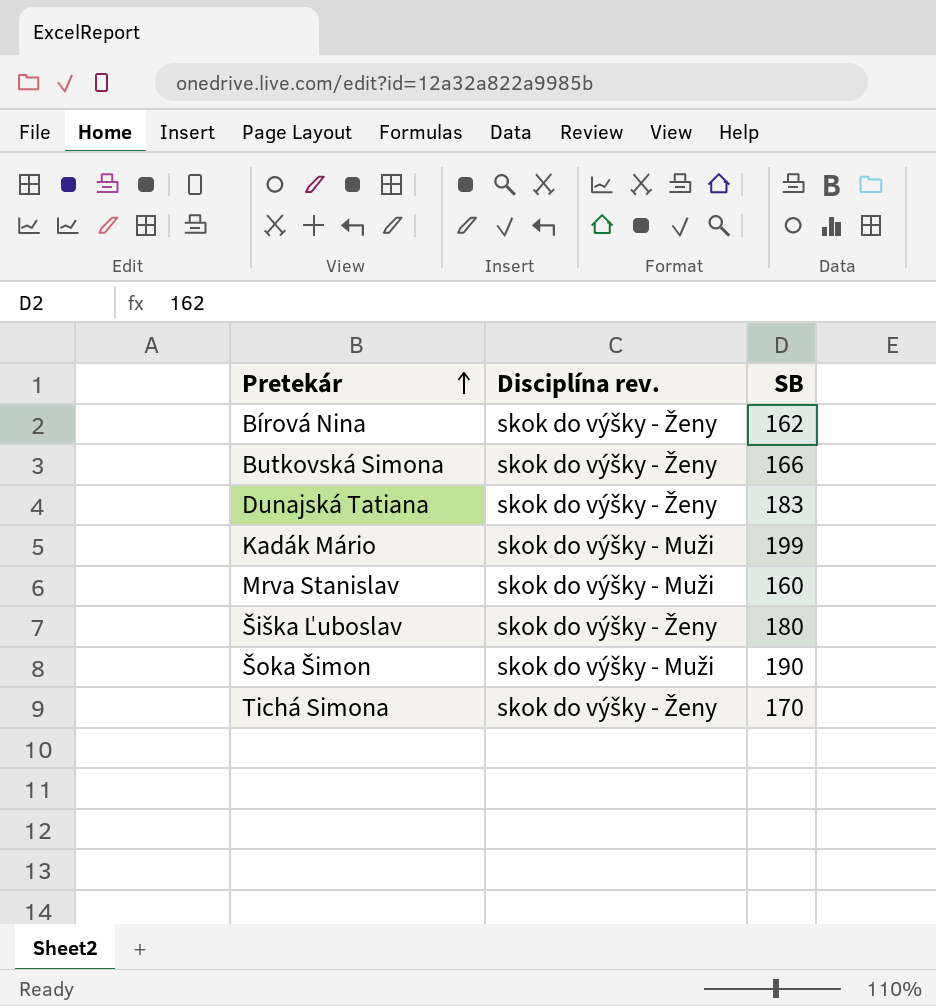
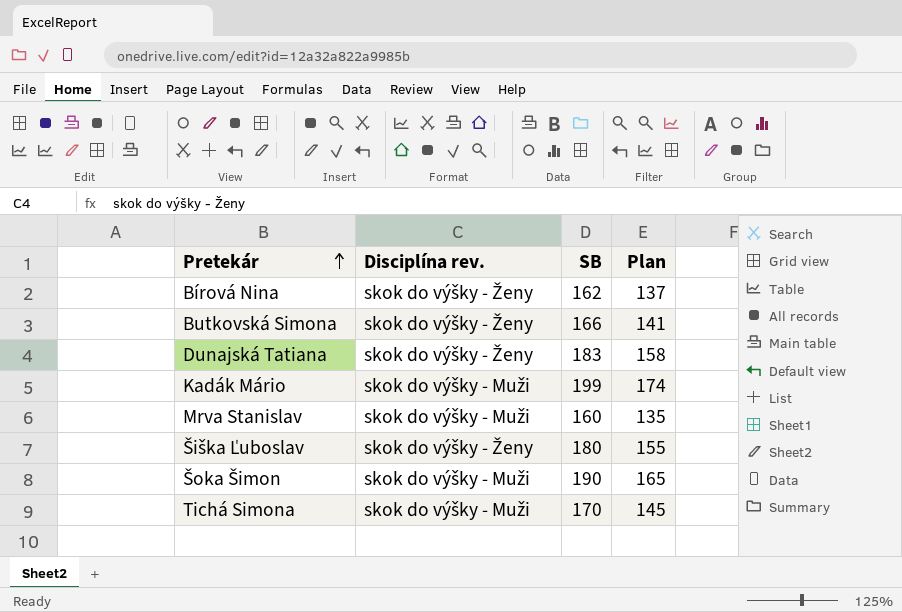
column Plan | formula: none -> [SB] - 25
Tichá Simona | Disciplína rev.: skok do výšky - Ženy -> skok do výšky - Muži

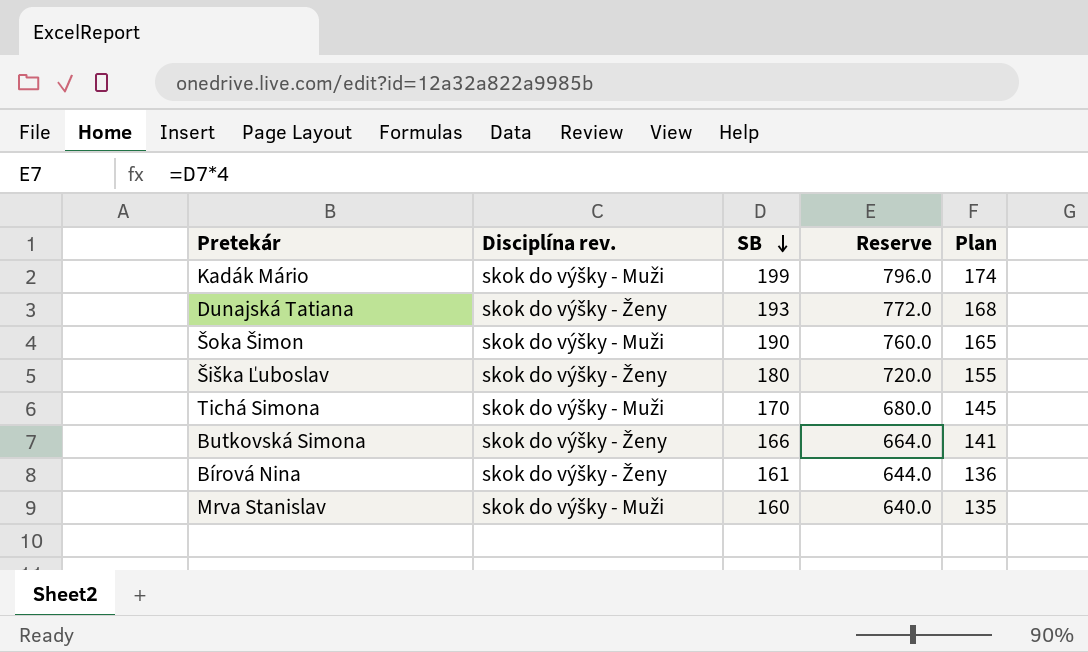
row order: Pretekár ascending -> SB descending
column Reserve | formula: none -> [SB] * 4
Dunajská Tatiana | SB: 183 -> 193
Dunajská Tatiana | Plan: 158 -> 168
Bírová Nina | SB: 162 -> 161
Bírová Nina | Plan: 137 -> 136

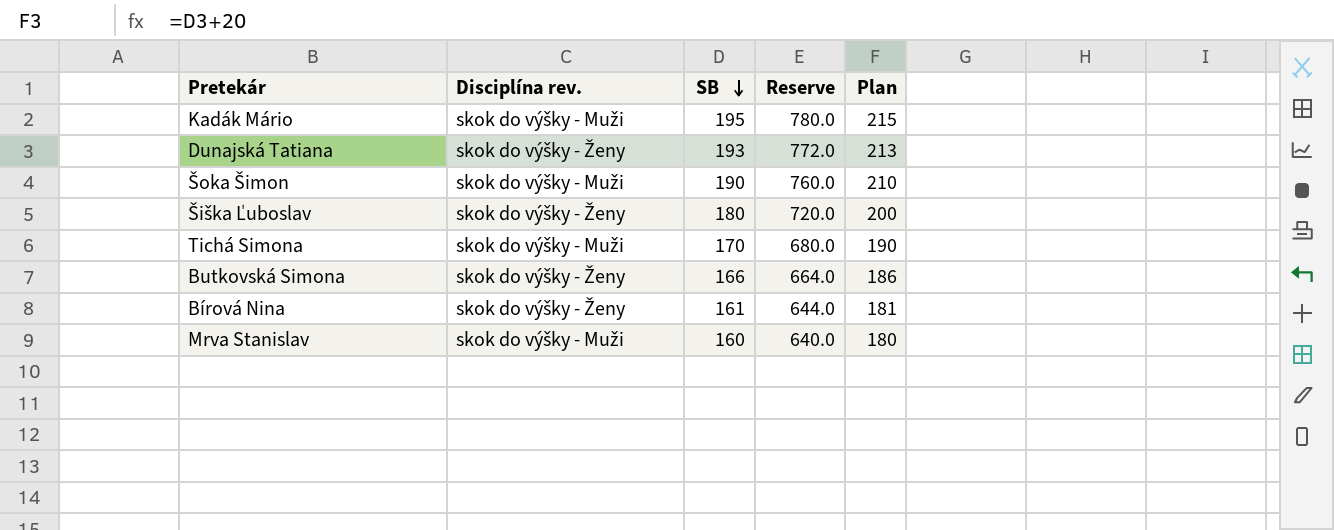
column Plan | formula: [SB] - 25 -> [SB] + 20
Kadák Mário | SB: 199 -> 195
Kadák Mário | Reserve: 796.0 -> 780.0

